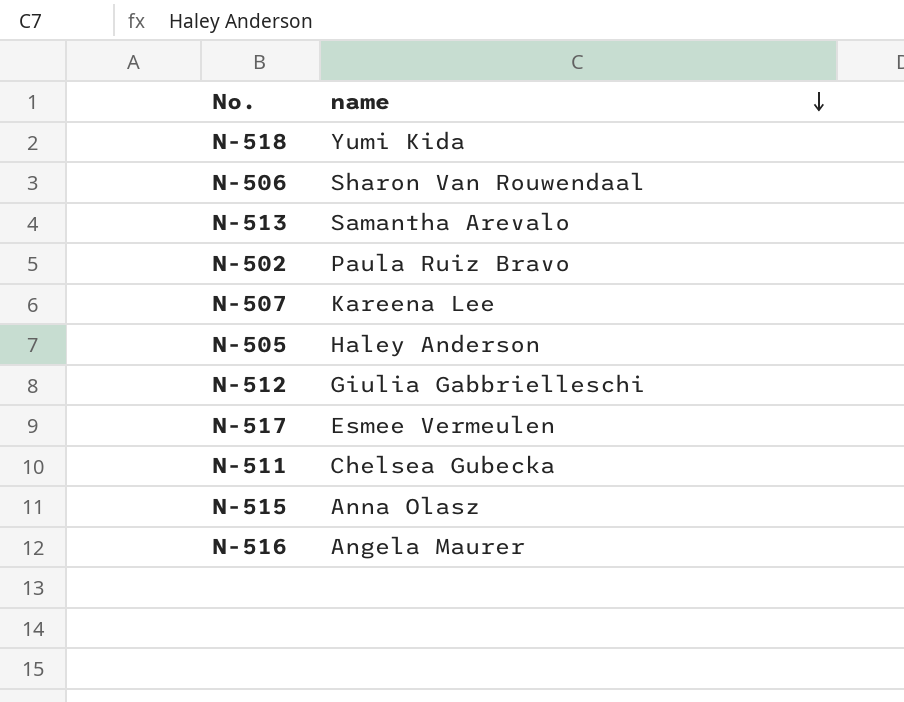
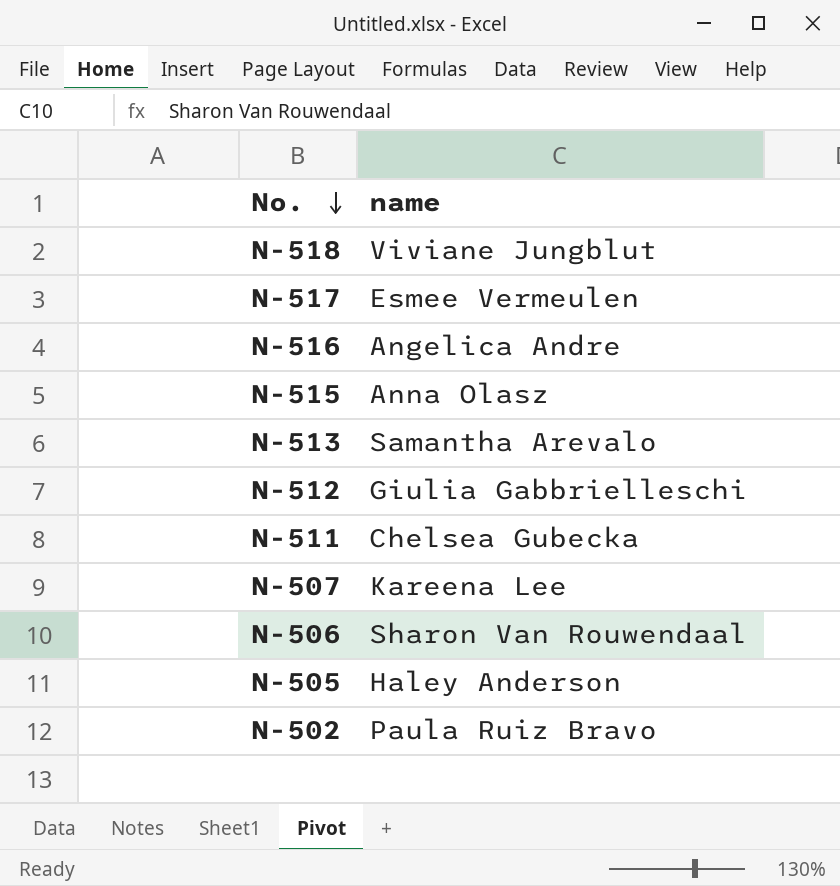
row order: name descending -> No. descending
N-518 | name: Yumi Kida -> Viviane Jungblut
N-516 | name: Angela Maurer -> Angelica Andre

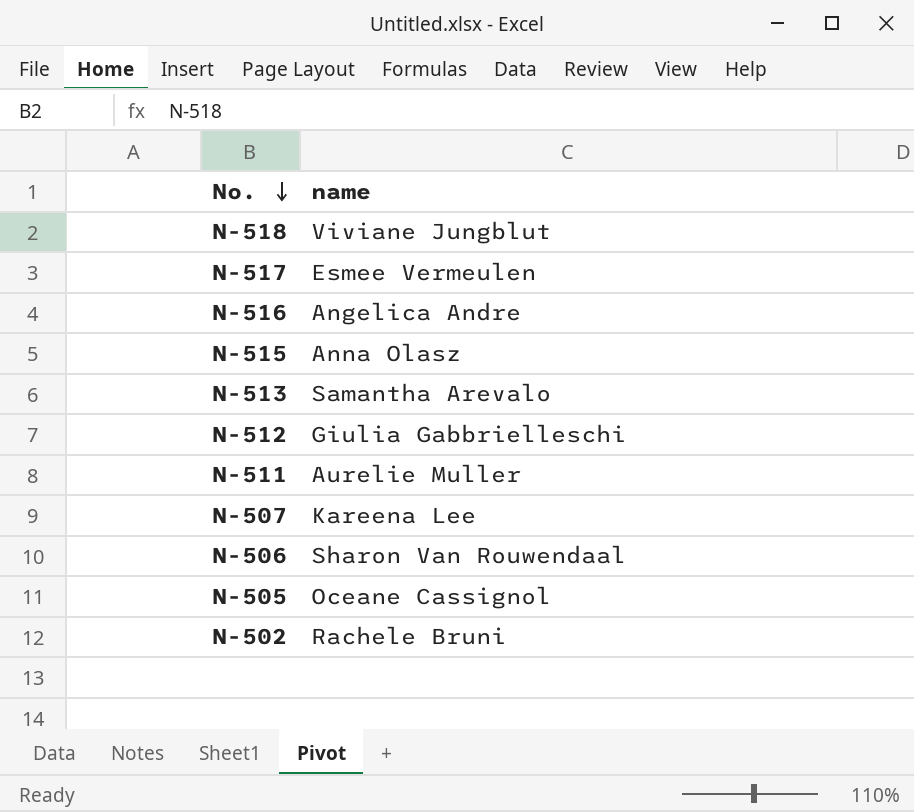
N-511 | name: Chelsea Gubecka -> Aurelie Muller
N-505 | name: Haley Anderson -> Oceane Cassignol
N-502 | name: Paula Ruiz Bravo -> Rachele Bruni

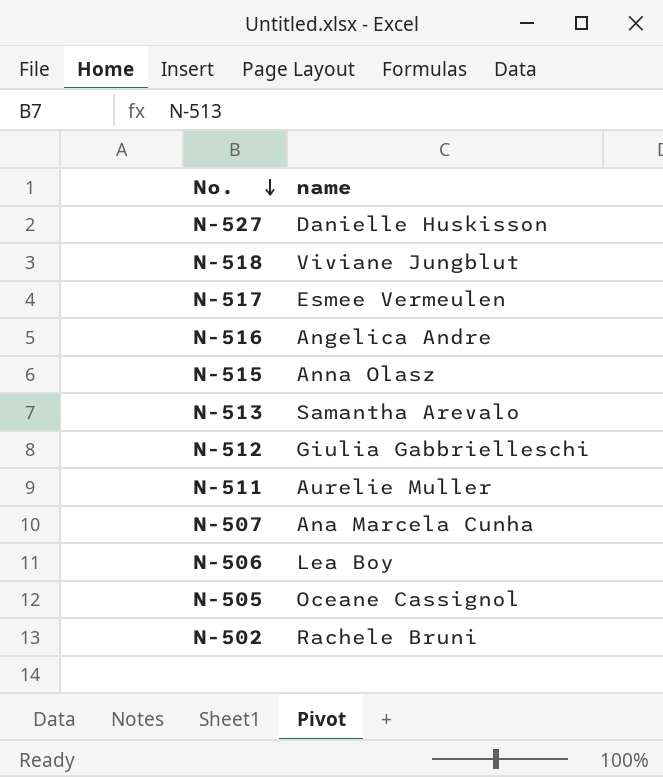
row N-527: none -> Danielle Huskisson
N-507 | name: Kareena Lee -> Ana Marcela Cunha
N-506 | name: Sharon Van Rouwendaal -> Lea Boy

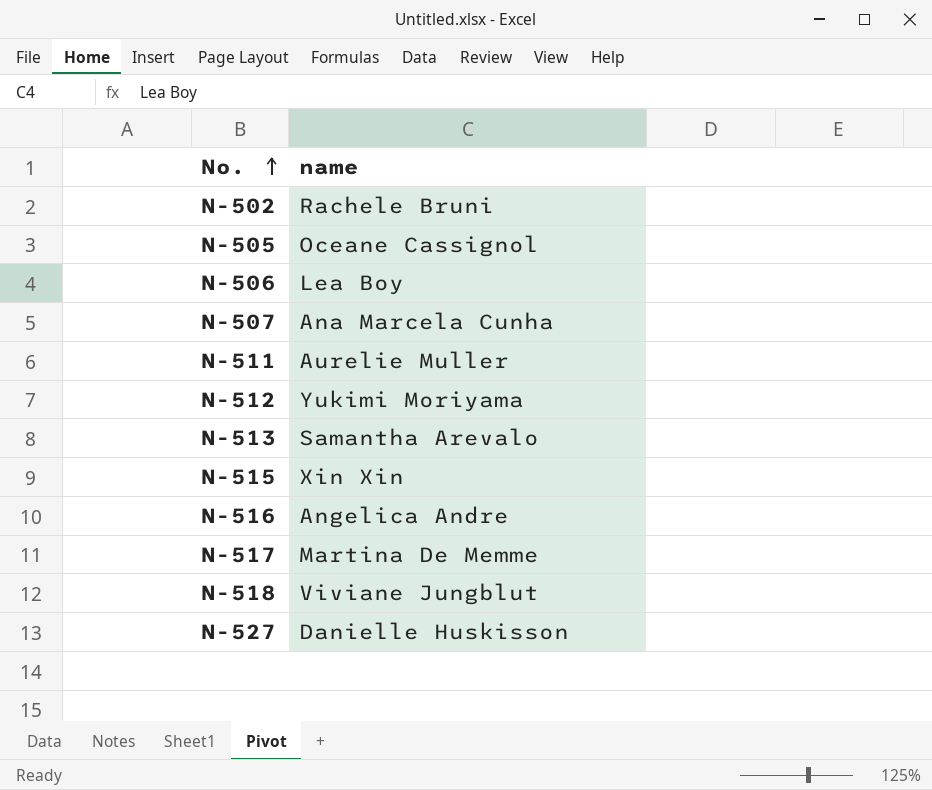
row order: No. descending -> No. ascending
N-512 | name: Giulia Gabbrielleschi -> Yukimi Moriyama
N-515 | name: Anna Olasz -> Xin Xin
N-517 | name: Esmee Vermeulen -> Martina De Memme

